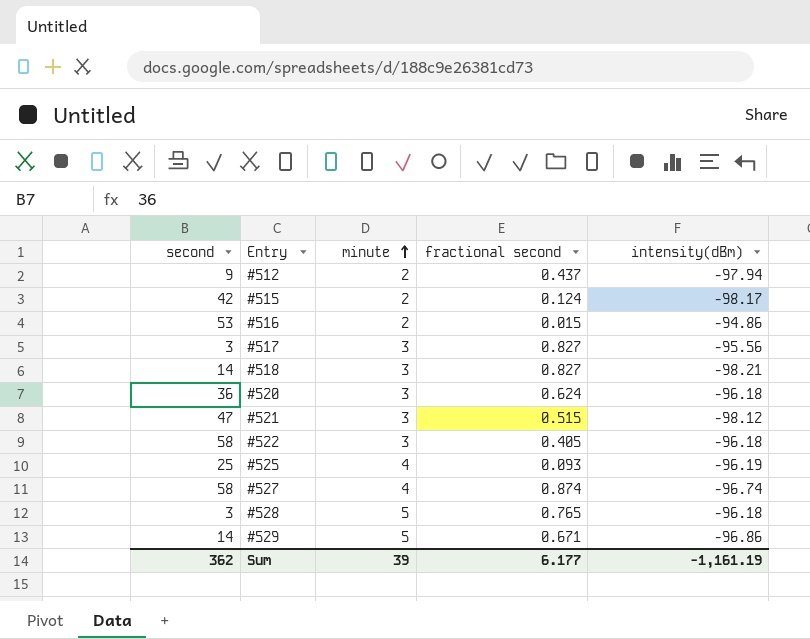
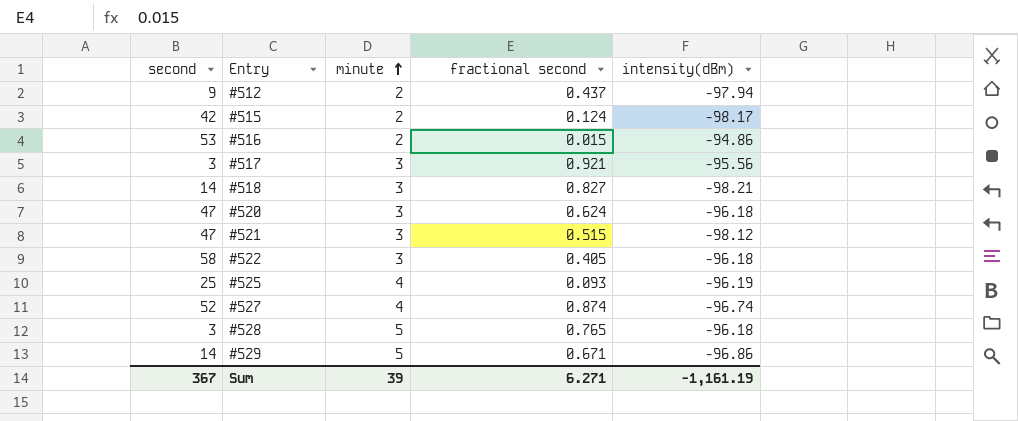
#517 | fractional second: 0.827 -> 0.921
#520 | second: 36 -> 47
#527 | second: 58 -> 52
Sum | second: 362 -> 367
Sum | fractional second: 6.177 -> 6.271

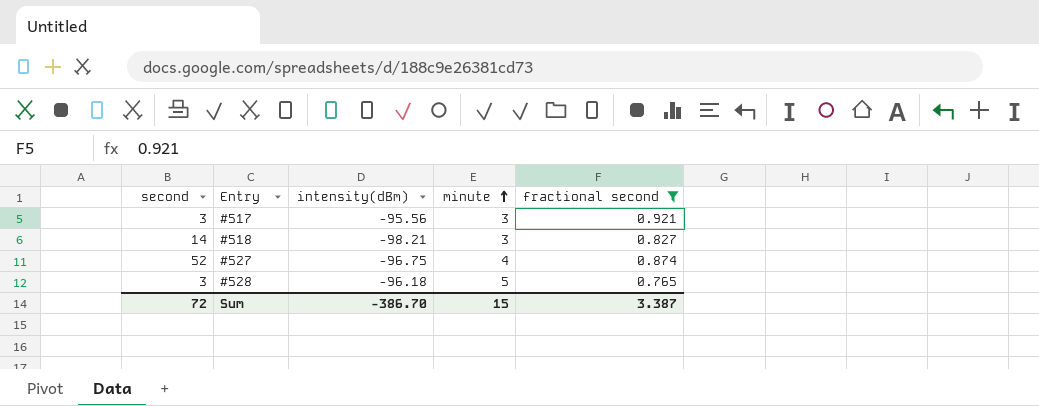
filter: none -> fractional second >= 0.765
column intensity(dBm) | position: 5 -> 3
#527 | intensity(dBm): -96.74 -> -96.75
Sum | second: 367 -> 72
Sum | intensity(dBm): -1,161.19 -> -386.70
Sum | minute: 39 -> 15
Sum | fractional second: 6.271 -> 3.387

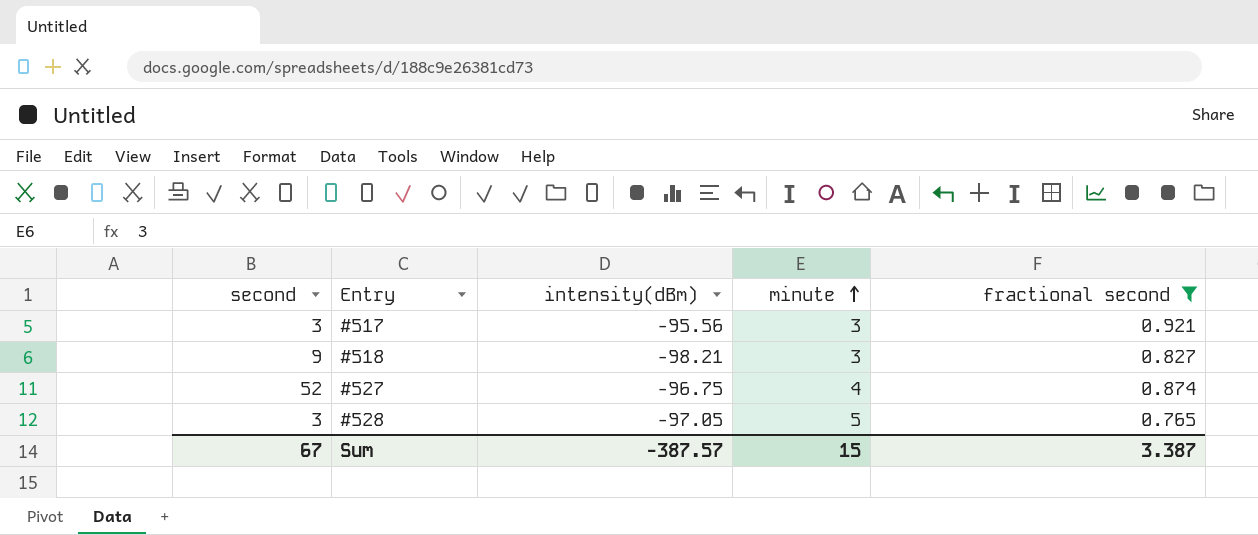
#518 | second: 14 -> 9
#528 | intensity(dBm): -96.18 -> -97.05
Sum | second: 72 -> 67
Sum | intensity(dBm): -386.70 -> -387.57

